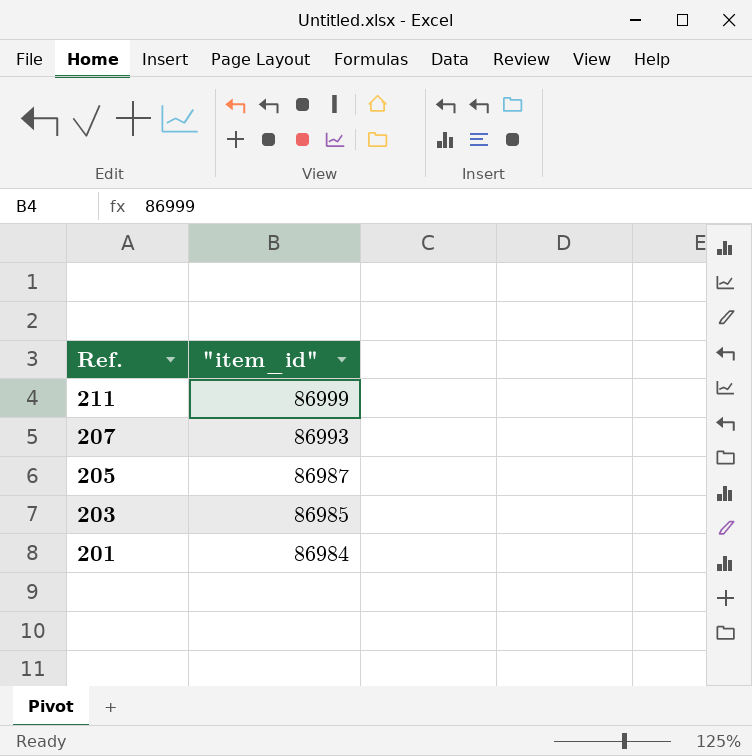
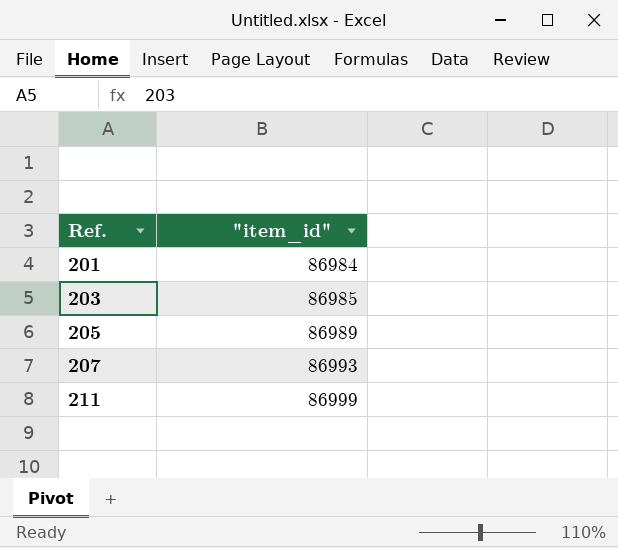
row order: Ref. descending -> Ref. ascending
205 | "item_id": 86987 -> 86989

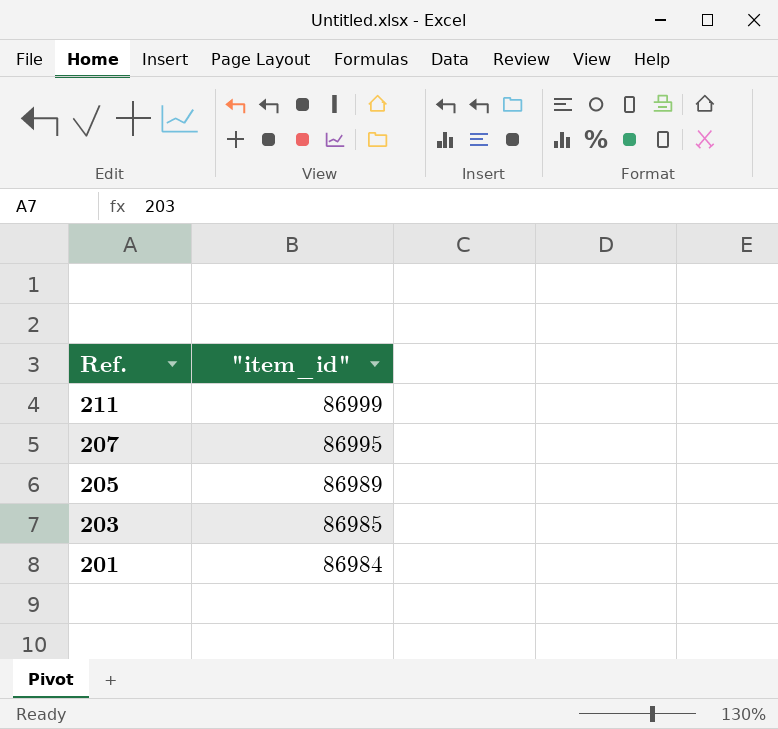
row order: Ref. ascending -> Ref. descending
207 | "item_id": 86993 -> 86995

